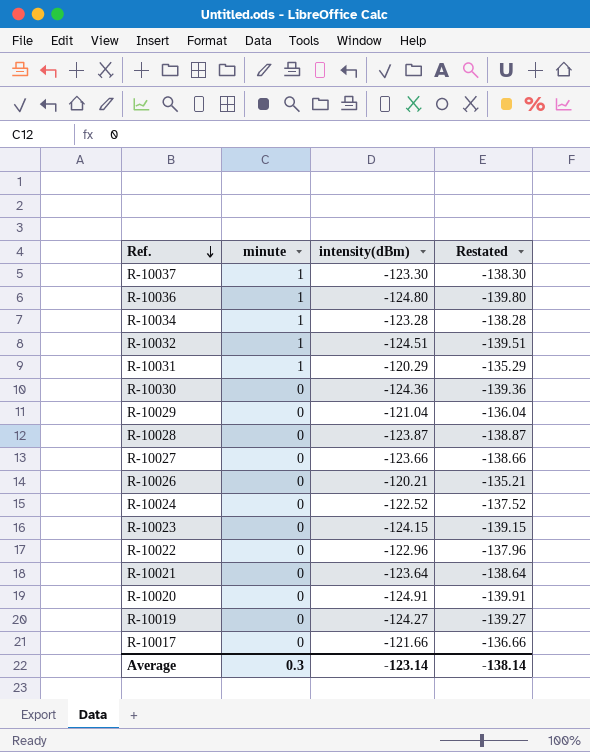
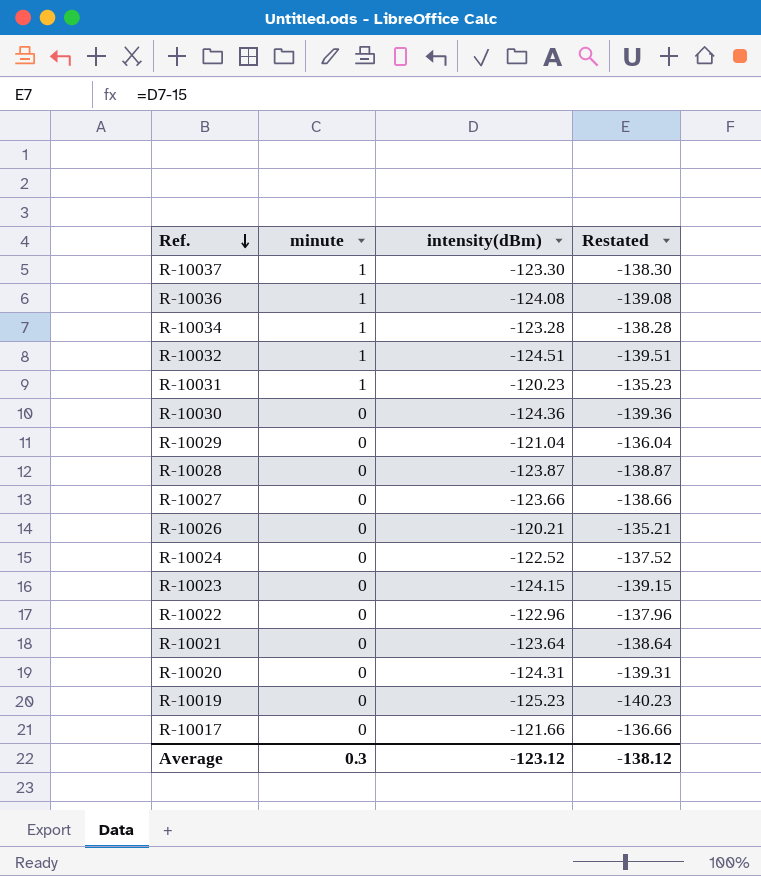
R-10036 | intensity(dBm): -124.80 -> -124.08
R-10036 | Restated: -139.80 -> -139.08
R-10031 | intensity(dBm): -120.29 -> -120.23
R-10031 | Restated: -135.29 -> -135.23
R-10020 | intensity(dBm): -124.91 -> -124.31
R-10020 | Restated: -139.91 -> -139.31
R-10019 | intensity(dBm): -124.27 -> -125.23
R-10019 | Restated: -139.27 -> -140.23
Average | intensity(dBm): -123.14 -> -123.12
Average | Restated: -138.14 -> -138.12

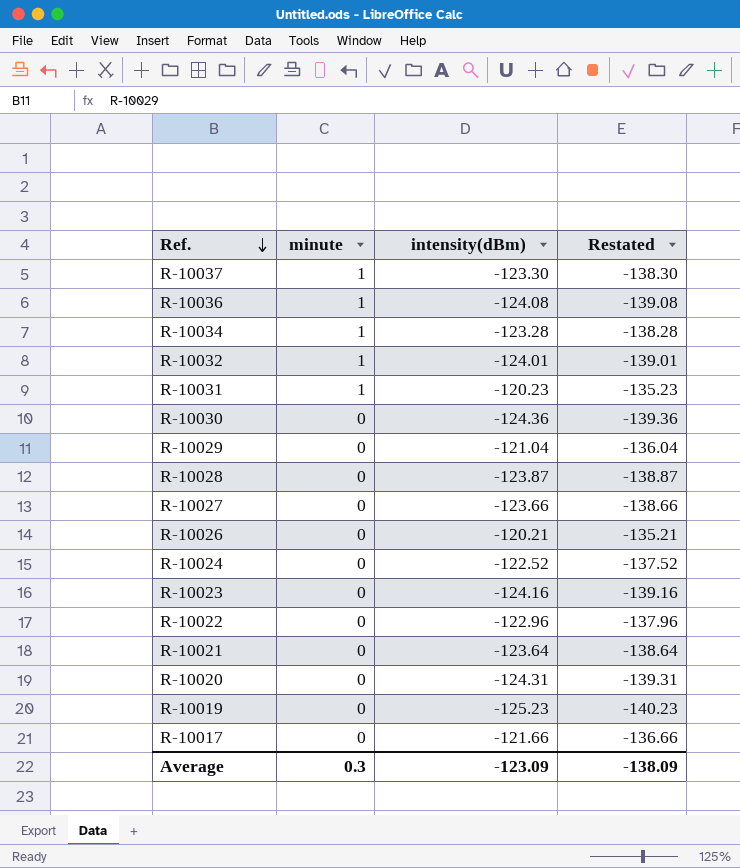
R-10032 | intensity(dBm): -124.51 -> -124.01
R-10032 | Restated: -139.51 -> -139.01
R-10023 | intensity(dBm): -124.15 -> -124.16
R-10023 | Restated: -139.15 -> -139.16
Average | intensity(dBm): -123.12 -> -123.09
Average | Restated: -138.12 -> -138.09

